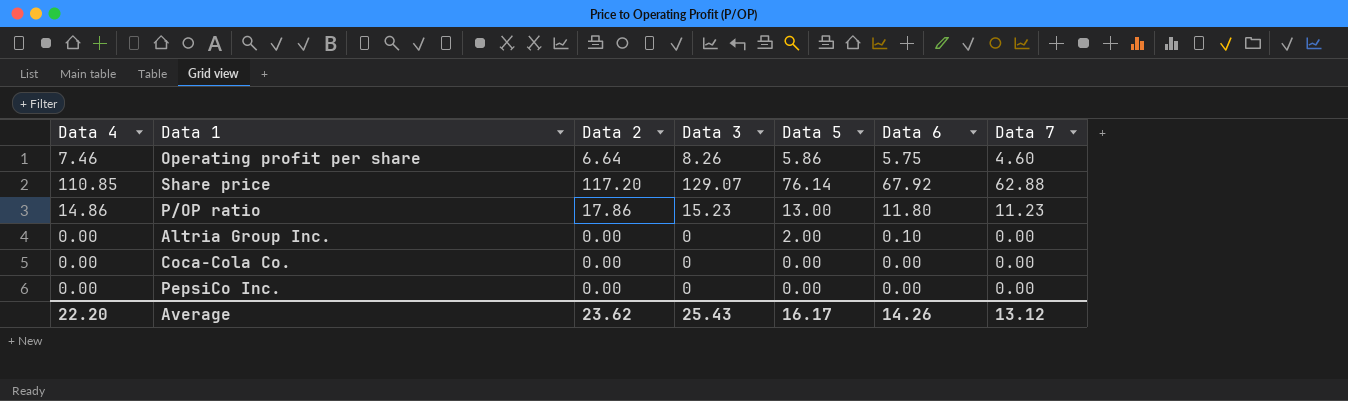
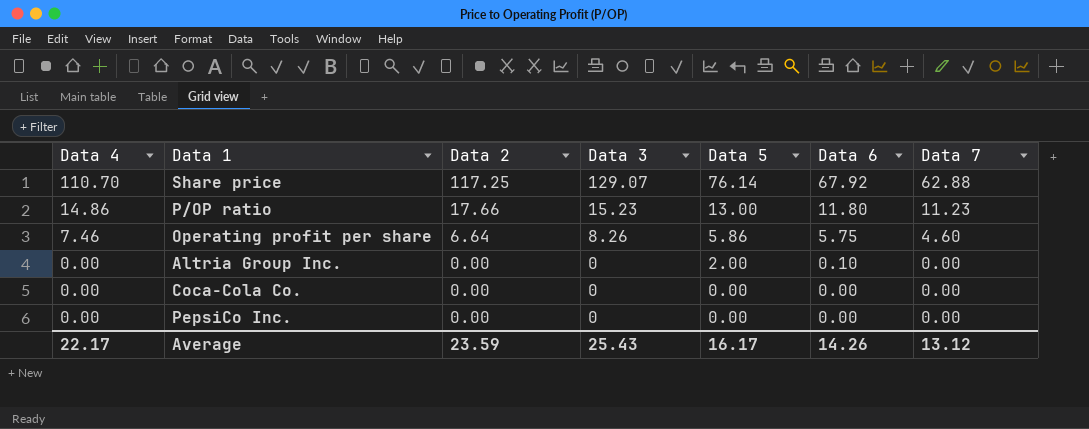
row order: none -> Data 4 descending
Share price | Data 4: 110.85 -> 110.70
Share price | Data 2: 117.20 -> 117.25
P/OP ratio | Data 2: 17.86 -> 17.66
Average | Data 4: 22.20 -> 22.17
Average | Data 2: 23.62 -> 23.59

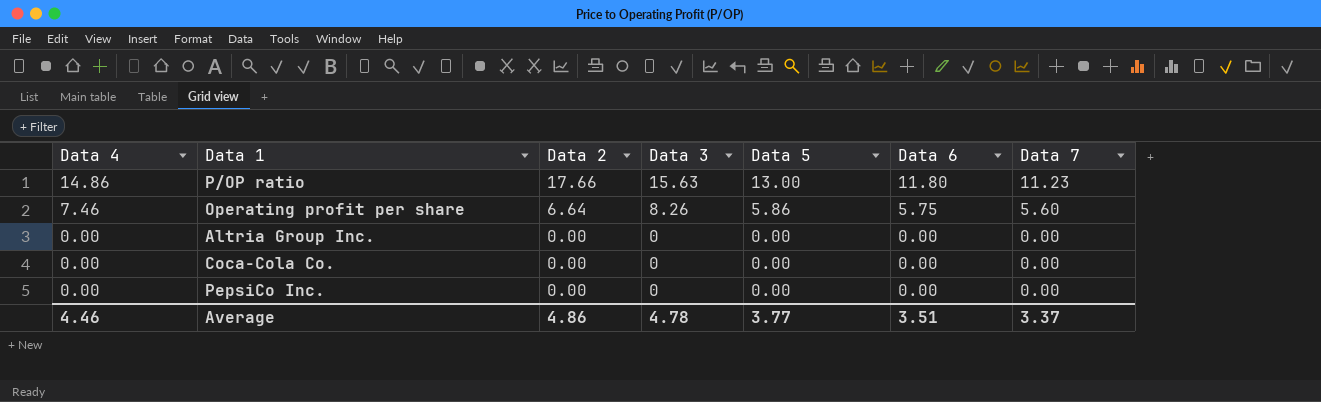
row Share price: 110.70 | 117.25 | 129.07 | 76.14 | 67.92 | 62.88 -> none
P/OP ratio | Data 3: 15.23 -> 15.63
Operating profit per share | Data 7: 4.60 -> 5.60
Altria Group Inc. | Data 5: 2.00 -> 0.00
Altria Group Inc. | Data 6: 0.10 -> 0.00
Average | Data 4: 22.17 -> 4.46
Average | Data 2: 23.59 -> 4.86
Average | Data 3: 25.43 -> 4.78
Average | Data 5: 16.17 -> 3.77
Average | Data 6: 14.26 -> 3.51
Average | Data 7: 13.12 -> 3.37

